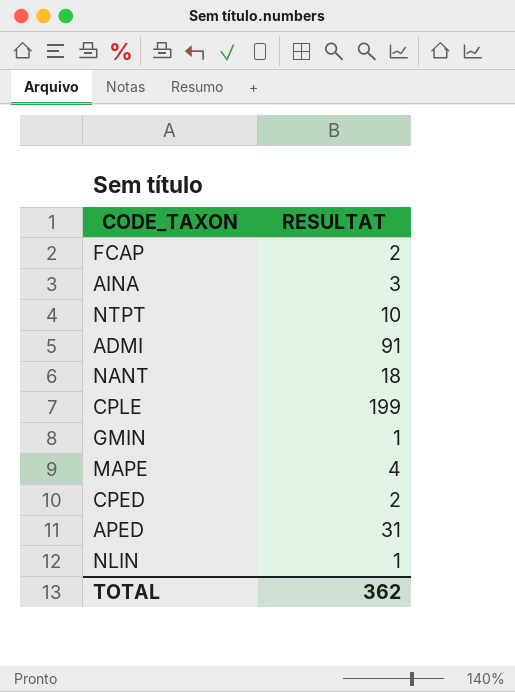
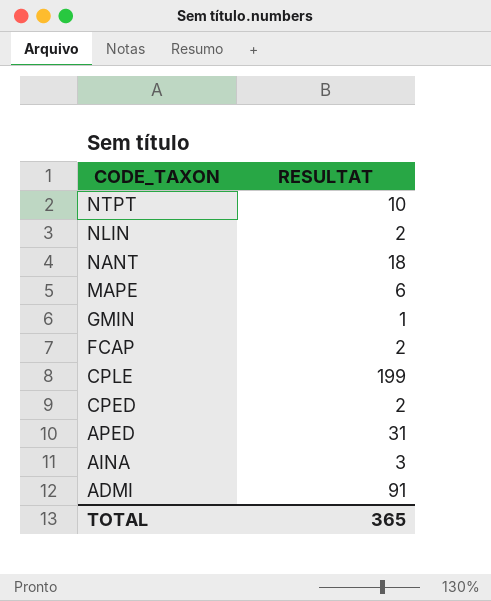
row order: none -> CODE_TAXON descending
NLIN | RESULTAT: 1 -> 2
MAPE | RESULTAT: 4 -> 6
TOTAL | RESULTAT: 362 -> 365

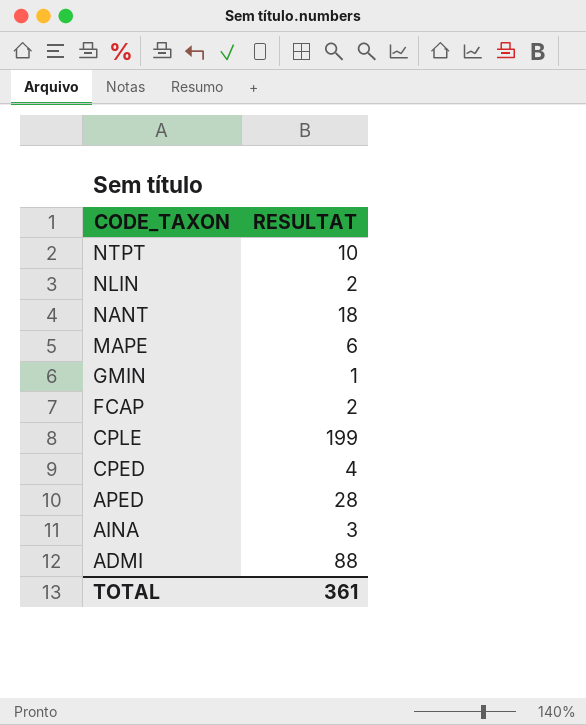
CPED | RESULTAT: 2 -> 4
APED | RESULTAT: 31 -> 28
ADMI | RESULTAT: 91 -> 88
TOTAL | RESULTAT: 365 -> 361

